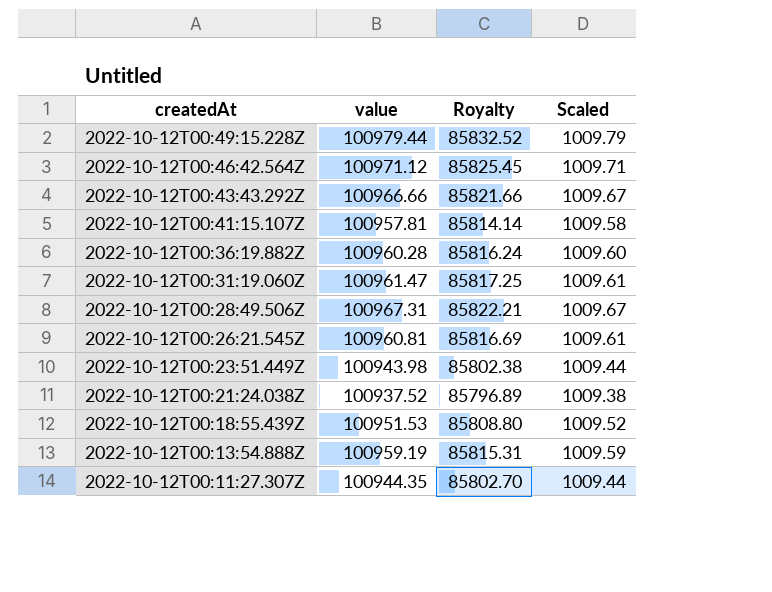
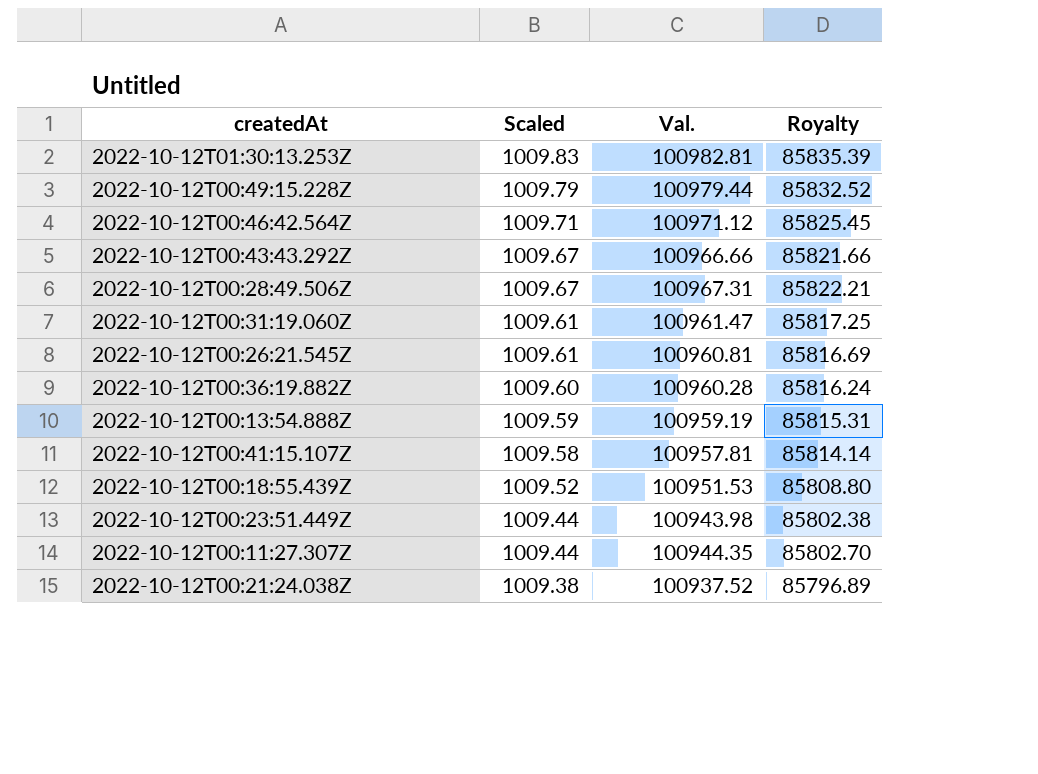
row order: createdAt descending -> Scaled descending
column Scaled | position: 4 -> 2
column name: value -> Val.
row 2022-10-12T01:30:13.253Z: none -> 1009.83 | 100982.81 | 85835.39

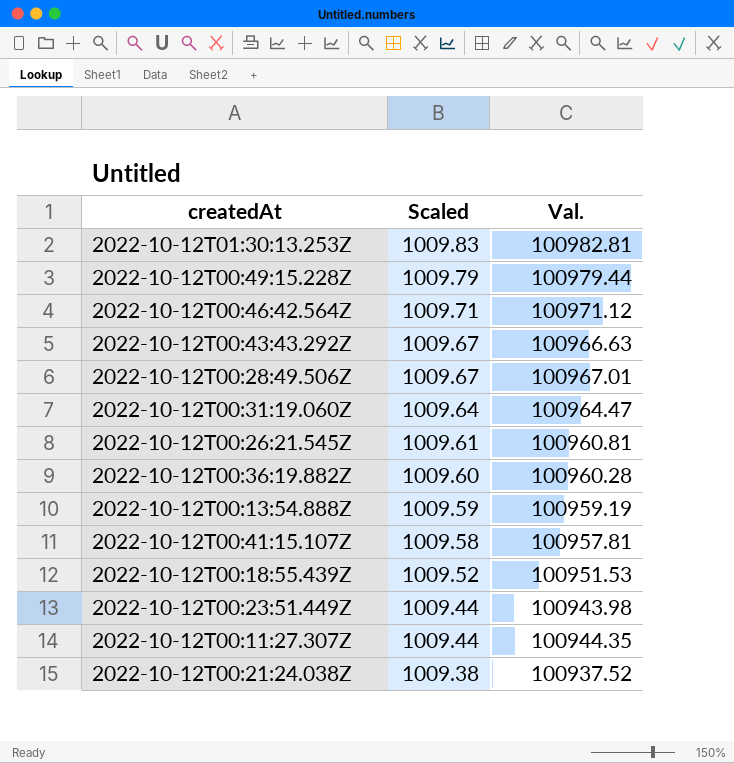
column Royalty | formula: [Val.] * 0.85 -> none
2022-10-12T00:43:43.292Z | Val.: 100966.66 -> 100966.63
2022-10-12T00:28:49.506Z | Val.: 100967.31 -> 100967.01
2022-10-12T00:31:19.060Z | Scaled: 1009.61 -> 1009.64
2022-10-12T00:31:19.060Z | Val.: 100961.47 -> 100964.47

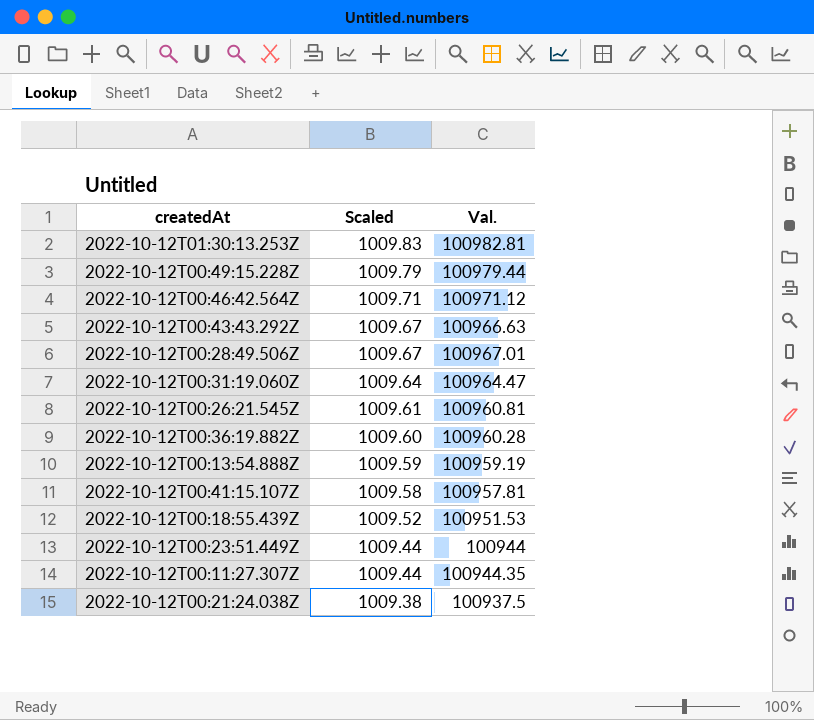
2022-10-12T00:23:51.449Z | Val.: 100943.98 -> 100944
2022-10-12T00:21:24.038Z | Val.: 100937.52 -> 100937.5

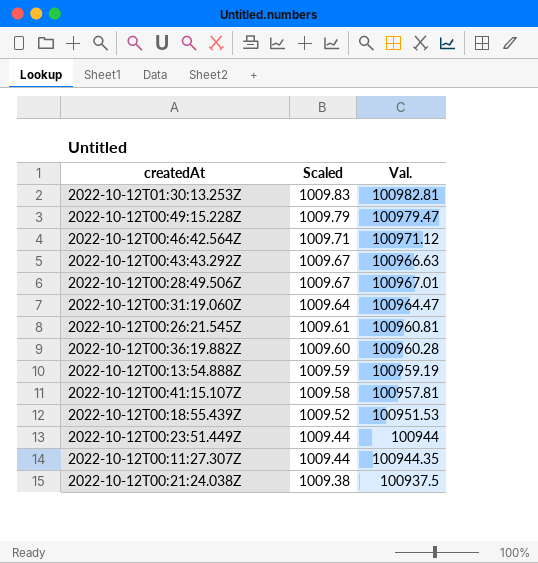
2022-10-12T00:49:15.228Z | Val.: 100979.44 -> 100979.47

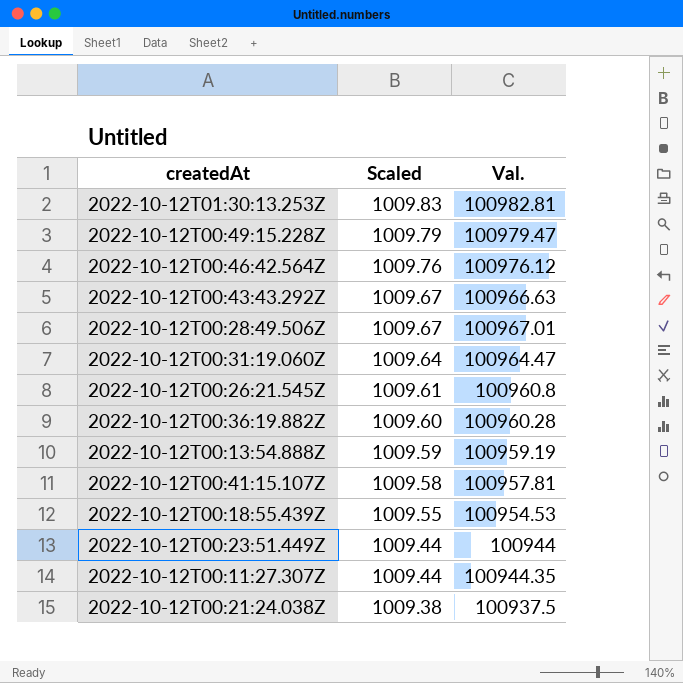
2022-10-12T00:46:42.564Z | Scaled: 1009.71 -> 1009.76
2022-10-12T00:46:42.564Z | Val.: 100971.12 -> 100976.12
2022-10-12T00:26:21.545Z | Val.: 100960.81 -> 100960.8
2022-10-12T00:18:55.439Z | Scaled: 1009.52 -> 1009.55
2022-10-12T00:18:55.439Z | Val.: 100951.53 -> 100954.53

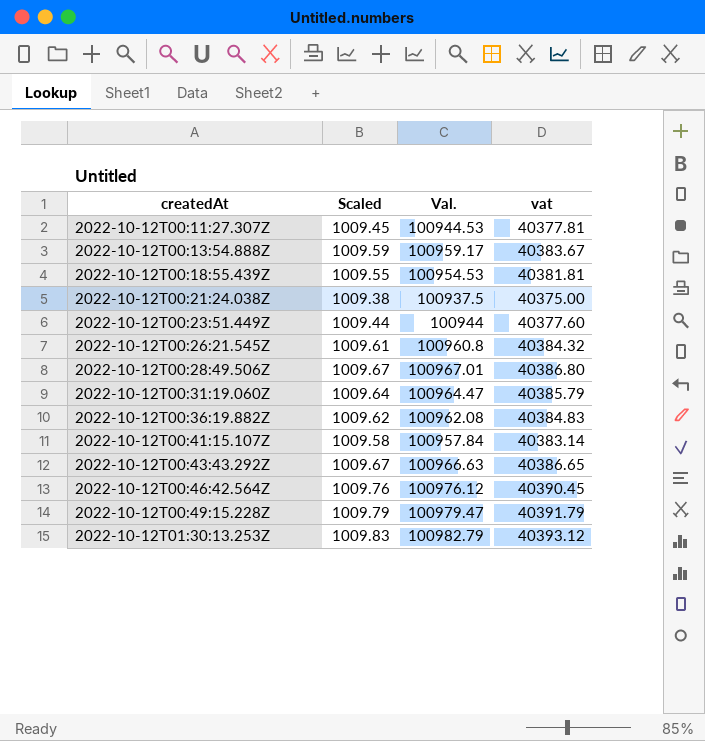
row order: Scaled descending -> createdAt ascending
column vat | formula: none -> [Val.] * 0.4
2022-10-12T00:11:27.307Z | Scaled: 1009.44 -> 1009.45
2022-10-12T00:11:27.307Z | Val.: 100944.35 -> 100944.53
2022-10-12T00:13:54.888Z | Val.: 100959.19 -> 100959.17
2022-10-12T00:36:19.882Z | Scaled: 1009.60 -> 1009.62
2022-10-12T00:36:19.882Z | Val.: 100960.28 -> 100962.08
2022-10-12T00:41:15.107Z | Val.: 100957.81 -> 100957.84
2022-10-12T01:30:13.253Z | Val.: 100982.81 -> 100982.79

